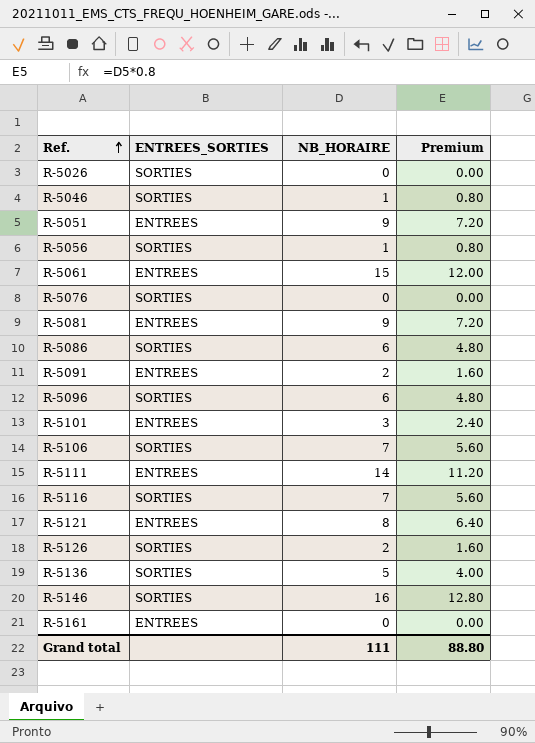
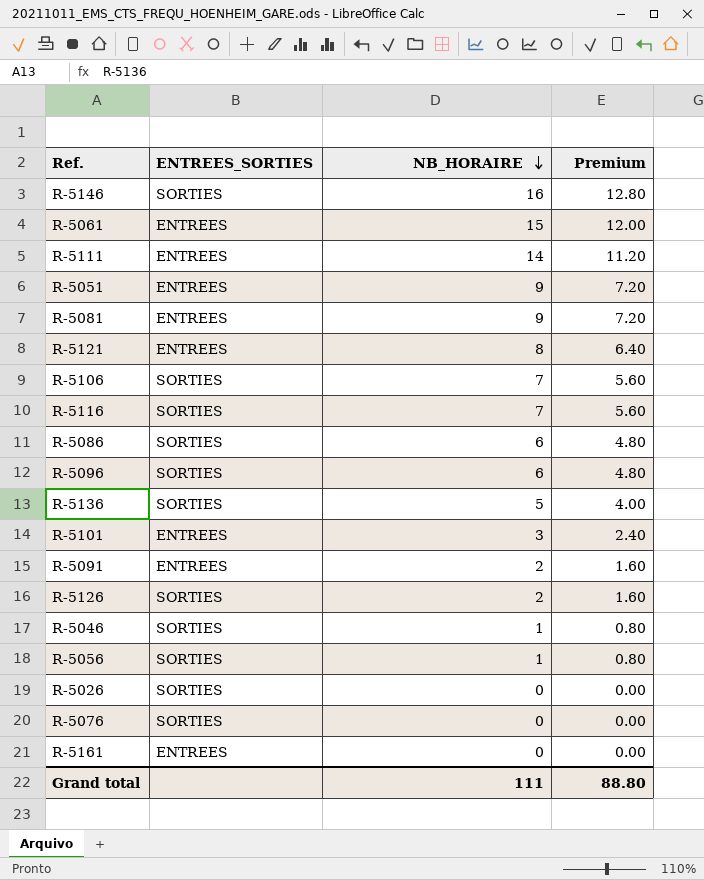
row order: Ref. ascending -> NB_HORAIRE descending

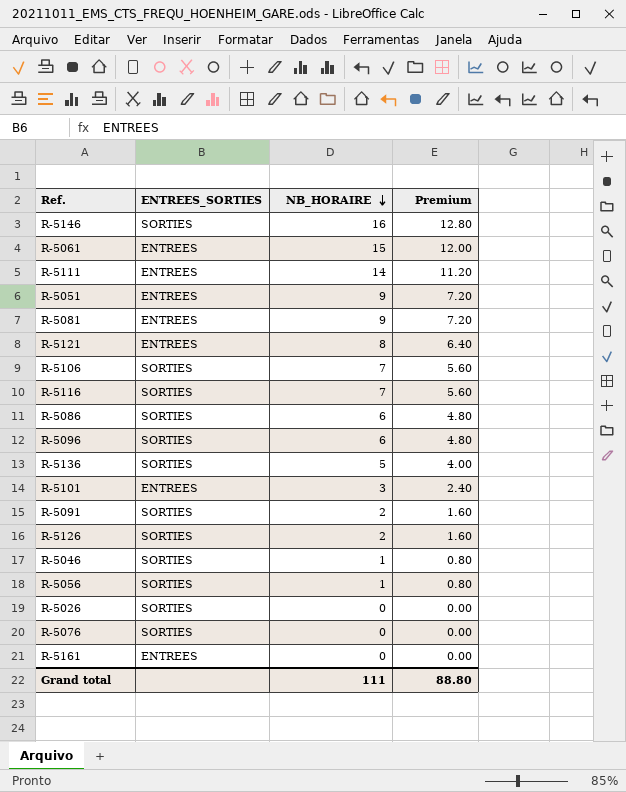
R-5091 | ENTREES_SORTIES: ENTREES -> SORTIES

